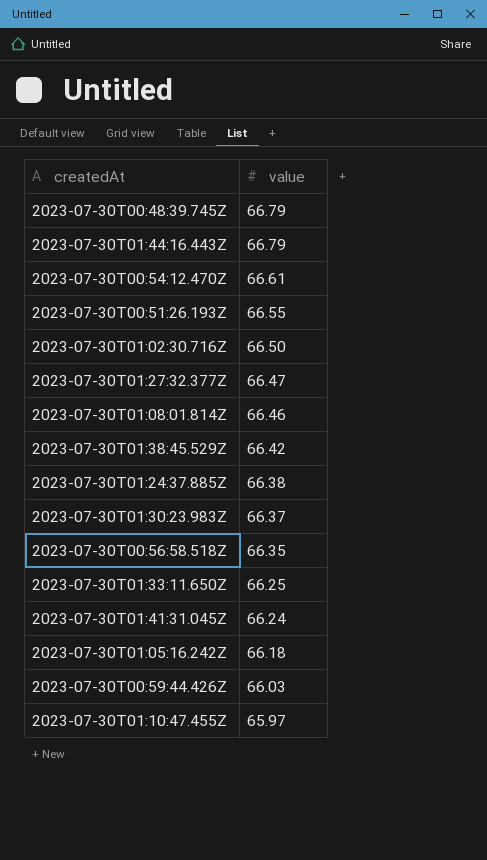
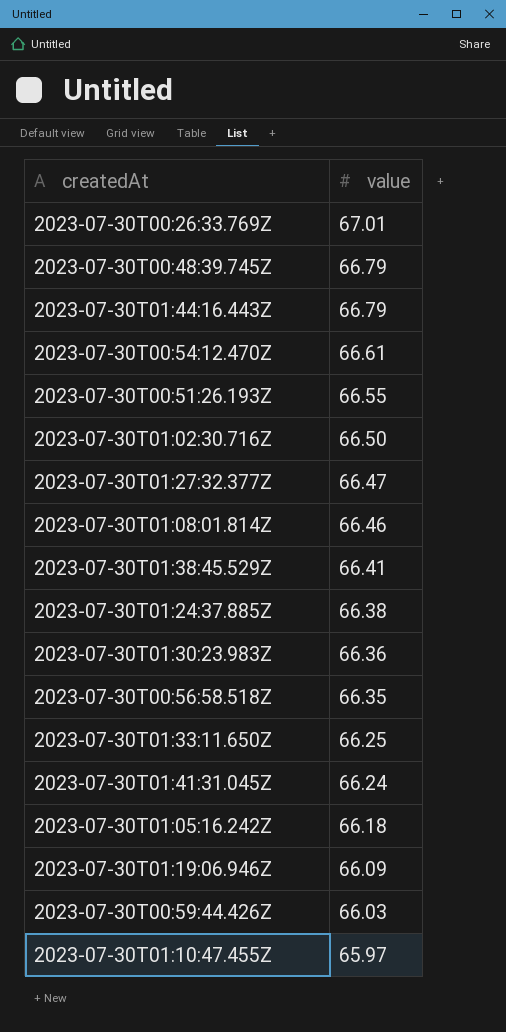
row 2023-07-30T00:26:33.769Z: none -> 67.01
2023-07-30T01:38:45.529Z | value: 66.42 -> 66.41
2023-07-30T01:30:23.983Z | value: 66.37 -> 66.36
row 2023-07-30T01:19:06.946Z: none -> 66.09

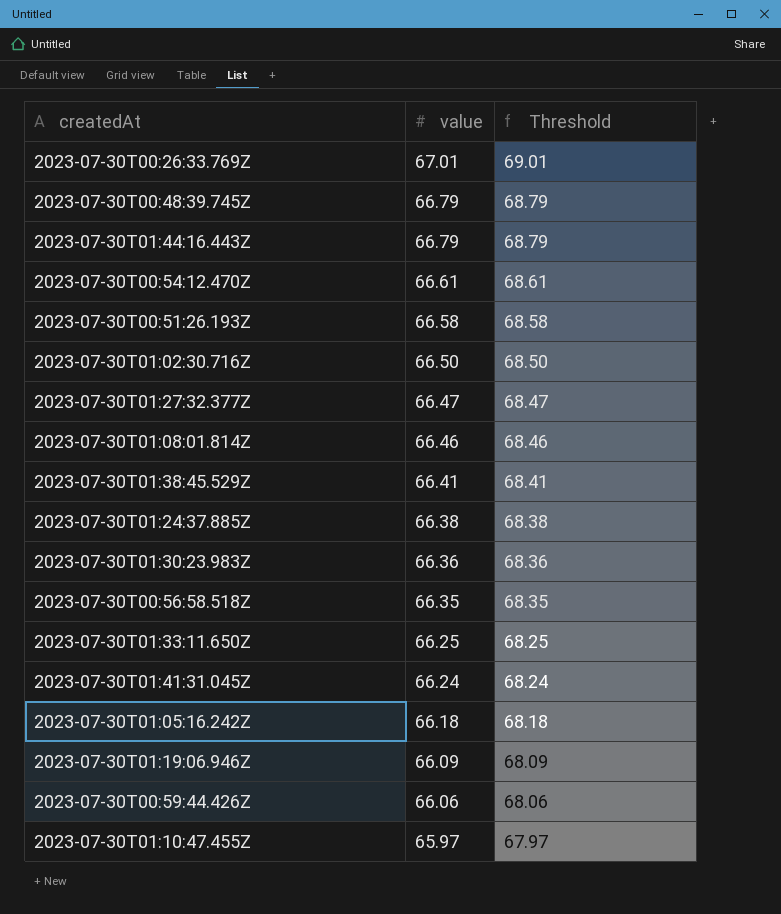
column Threshold | formula: none -> [value] + 2
2023-07-30T00:51:26.193Z | value: 66.55 -> 66.58
2023-07-30T00:59:44.426Z | value: 66.03 -> 66.06

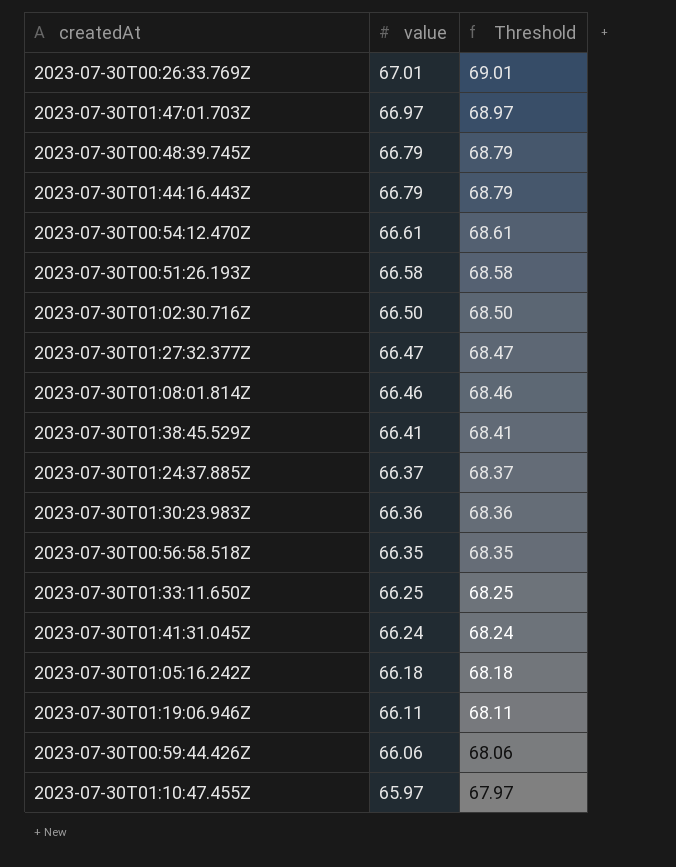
row 2023-07-30T01:47:01.703Z: none -> 66.97 | 68.97
2023-07-30T01:24:37.885Z | value: 66.38 -> 66.37
2023-07-30T01:24:37.885Z | Threshold: 68.38 -> 68.37
2023-07-30T01:19:06.946Z | value: 66.09 -> 66.11
2023-07-30T01:19:06.946Z | Threshold: 68.09 -> 68.11

